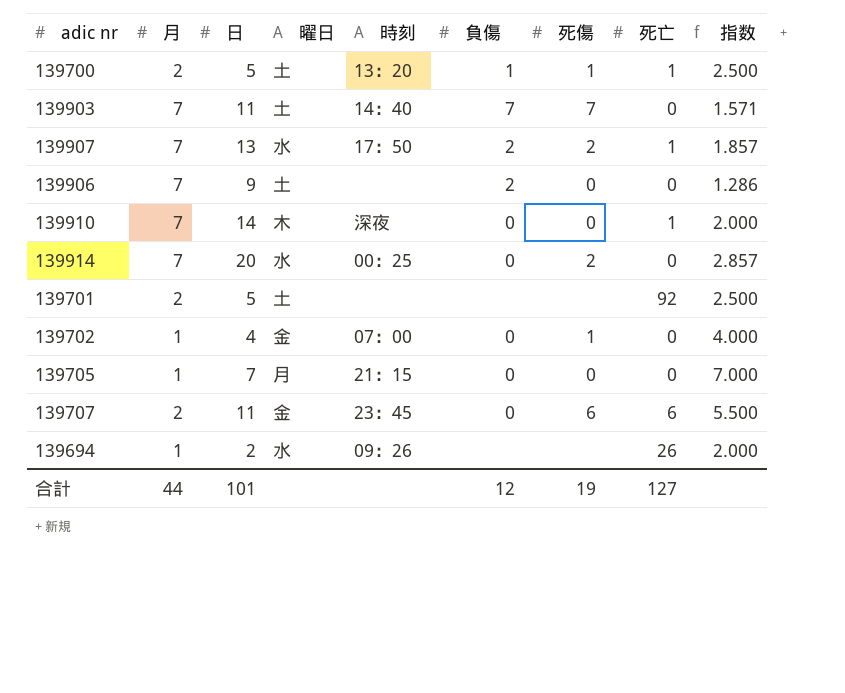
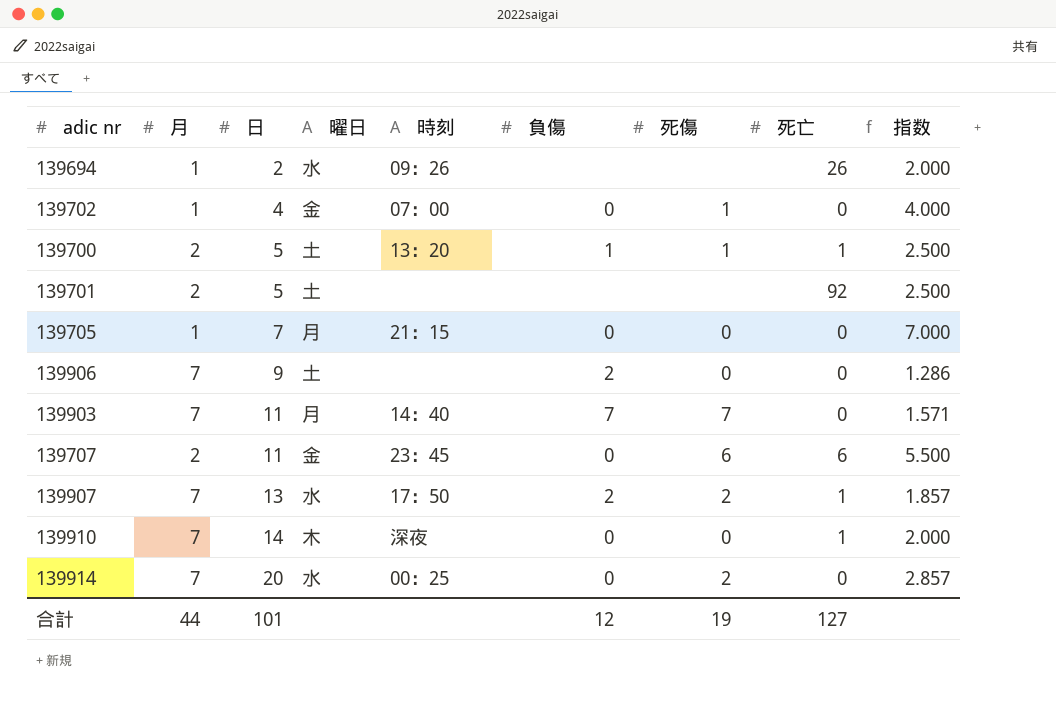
row order: none -> 日 ascending
139903 | 曜日: 土 -> 月

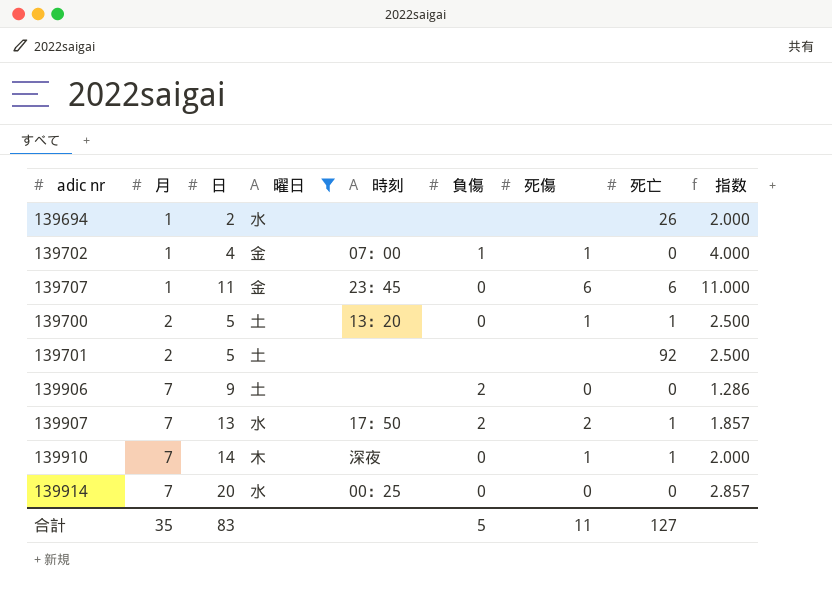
filter: none -> 曜日 != 月
row order: 日 ascending -> 月 ascending
139694 | 時刻: 09：26 -> none
139702 | 負傷: 0 -> 1
139707 | 月: 2 -> 1
139707 | 指数: 5.500 -> 11.000
139700 | 負傷: 1 -> 0
139910 | 死傷: 0 -> 1
139914 | 死傷: 2 -> 0
合計 | 月: 44 -> 35
合計 | 日: 101 -> 83
合計 | 負傷: 12 -> 5
合計 | 死傷: 19 -> 11

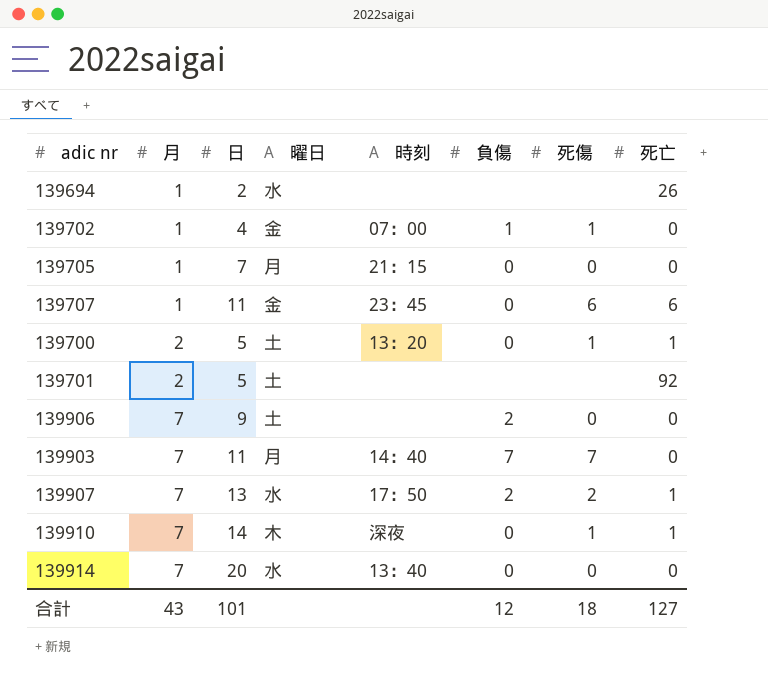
filter: 曜日 != 月 -> none
column 指数 | formula: [日] / [月] -> none
139914 | 時刻: 00：25 -> 13：40
合計 | 月: 35 -> 43
合計 | 日: 83 -> 101
合計 | 負傷: 5 -> 12
合計 | 死傷: 11 -> 18

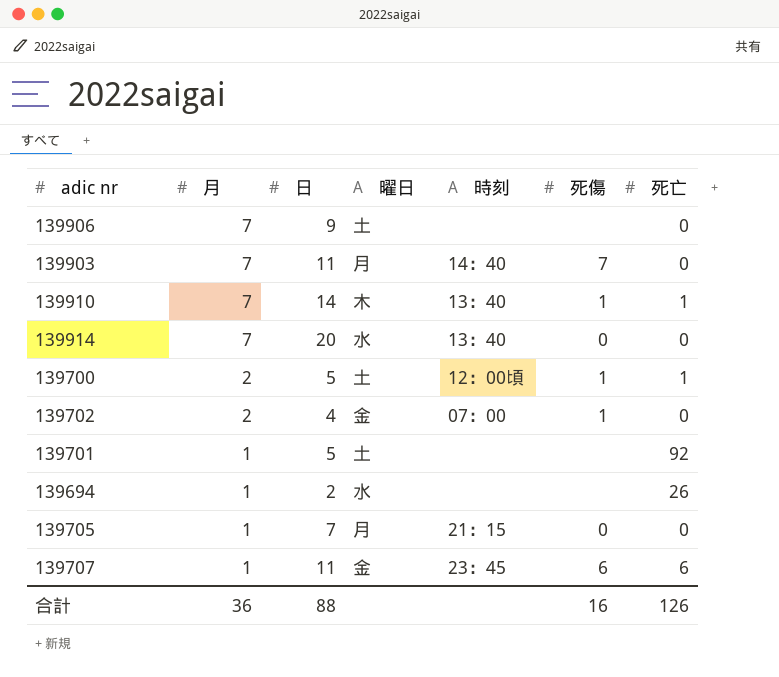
row order: 月 ascending -> 月 descending
column 負傷 | position: 6 -> none
row 139907: 7 | 13 | 水 | 17：50 | 2 | 2 | 1 -> none
139906 | 死傷: 0 -> none
139910 | 時刻: 深夜 -> 13：40
139700 | 時刻: 13：20 -> 12：00頃
139702 | 月: 1 -> 2
139701 | 月: 2 -> 1
合計 | 月: 43 -> 36
合計 | 日: 101 -> 88
合計 | 死傷: 18 -> 16
合計 | 死亡: 127 -> 126

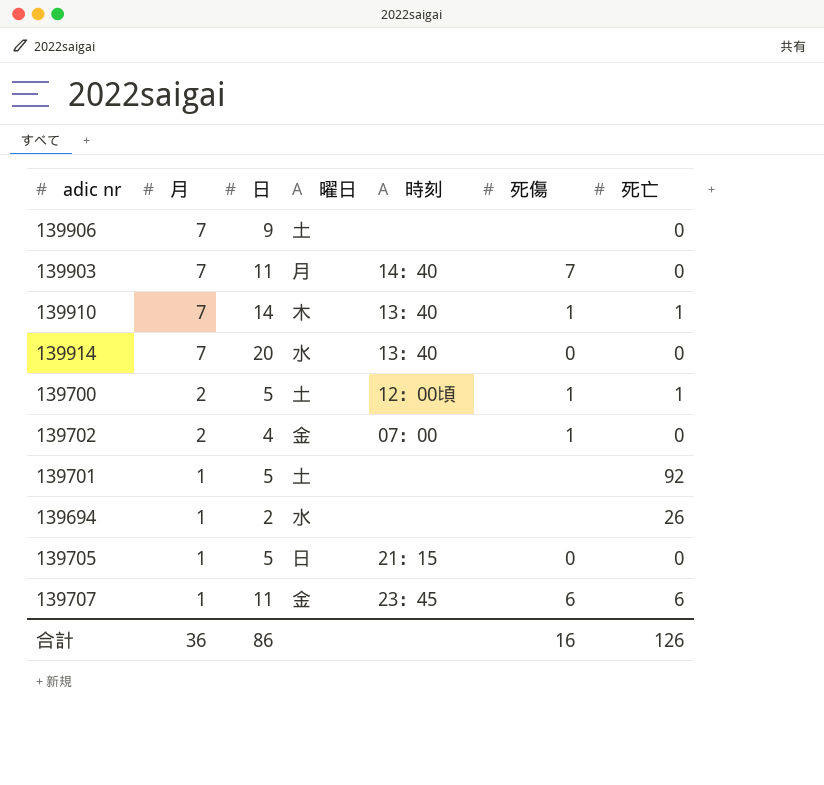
139705 | 日: 7 -> 5
139705 | 曜日: 月 -> 日
合計 | 日: 88 -> 86

